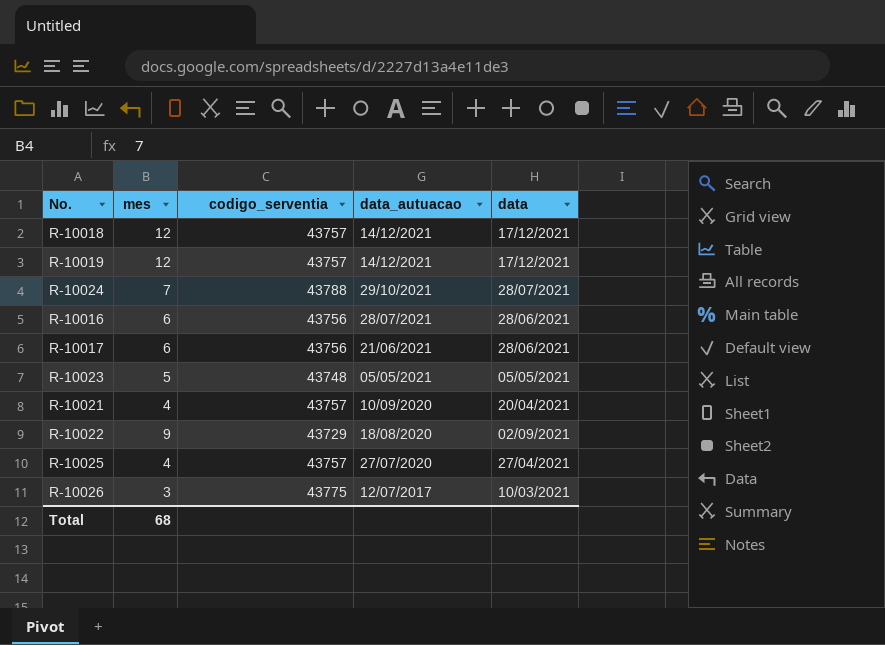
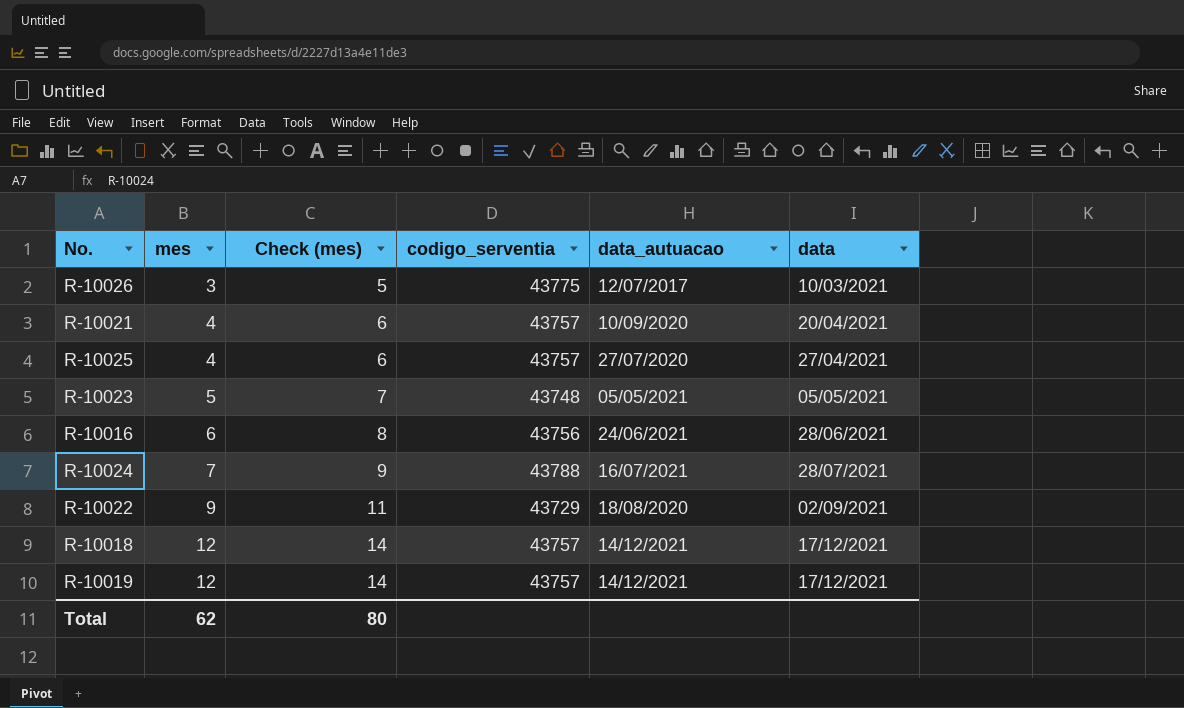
row order: data_autuacao descending -> mes ascending
column Check (mes) | formula: none -> [mes] + 2
row R-10017: 6 | 43756 | 21/06/2021 | 28/06/2021 -> none
R-10016 | data_autuacao: 28/07/2021 -> 24/06/2021
R-10024 | data_autuacao: 29/10/2021 -> 16/07/2021
Total | mes: 68 -> 62

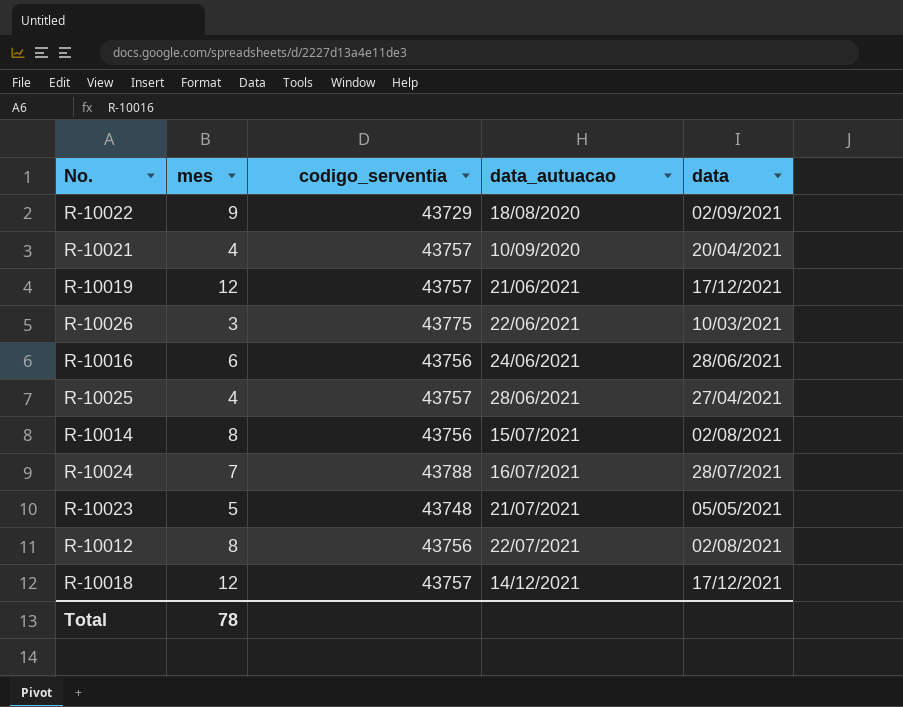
row order: mes ascending -> data_autuacao ascending
column Check (mes) | formula: [mes] + 2 -> none
R-10019 | data_autuacao: 14/12/2021 -> 21/06/2021
R-10026 | data_autuacao: 12/07/2017 -> 22/06/2021
R-10025 | data_autuacao: 27/07/2020 -> 28/06/2021
row R-10014: none -> 8 | 43756 | 15/07/2021 | 02/08/2021
R-10023 | data_autuacao: 05/05/2021 -> 21/07/2021
row R-10012: none -> 8 | 43756 | 22/07/2021 | 02/08/2021
Total | mes: 62 -> 78

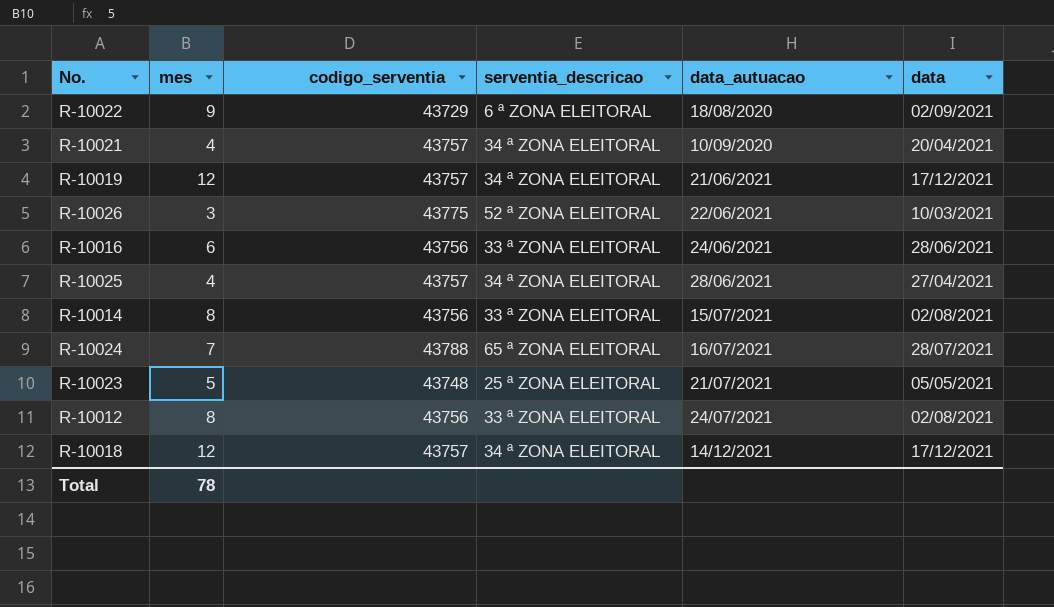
column serventia_descricao | position: none -> 4
R-10012 | data_autuacao: 22/07/2021 -> 24/07/2021

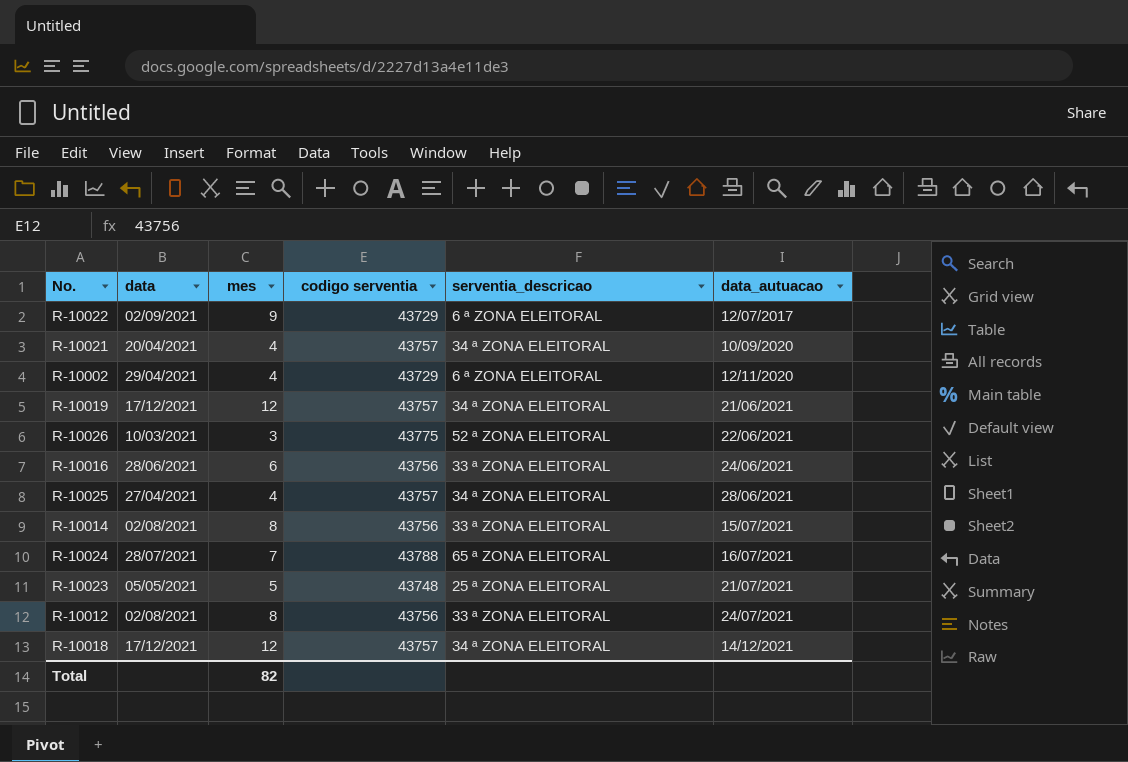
column data | position: 6 -> 2
column name: codigo_serventia -> codigo serventia
R-10022 | data_autuacao: 18/08/2020 -> 12/07/2017
row R-10002: none -> 29/04/2021 | 4 | 43729 | 6 ª ZONA ELEITORAL | 12/11/2020
Total | mes: 78 -> 82

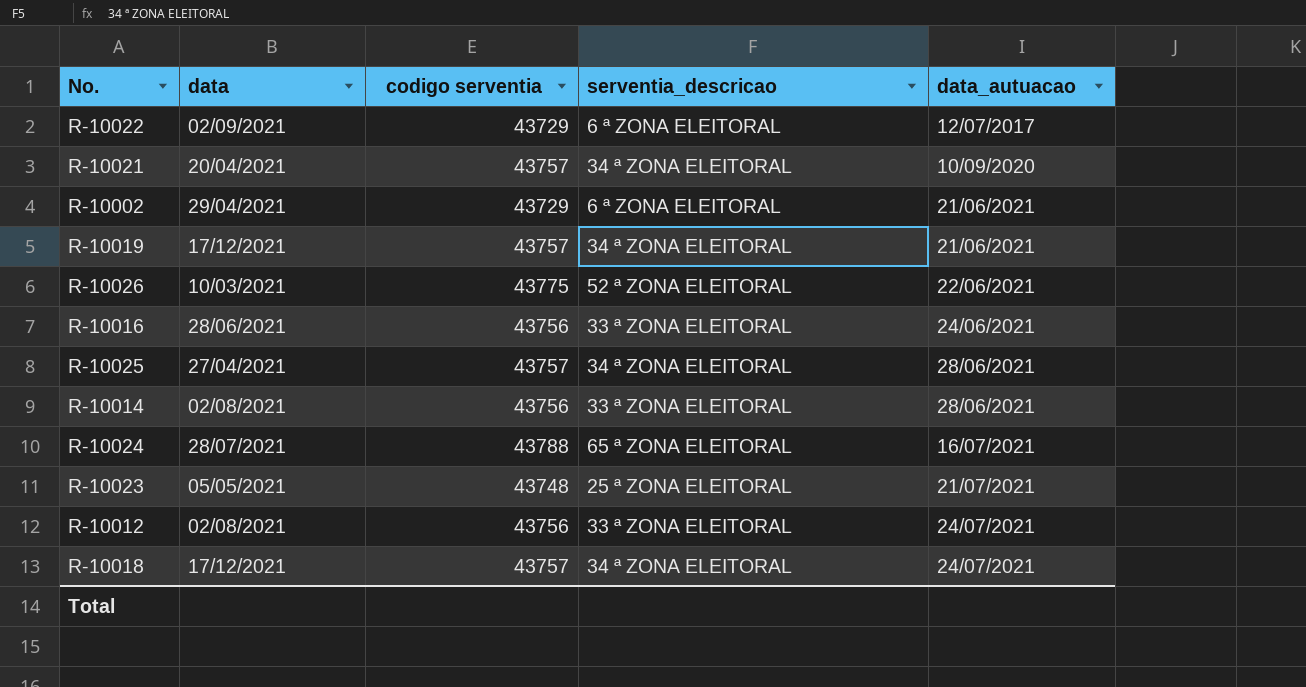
column mes | position: 3 -> none
R-10002 | data_autuacao: 12/11/2020 -> 21/06/2021
R-10014 | data_autuacao: 15/07/2021 -> 28/06/2021
R-10018 | data_autuacao: 14/12/2021 -> 24/07/2021

